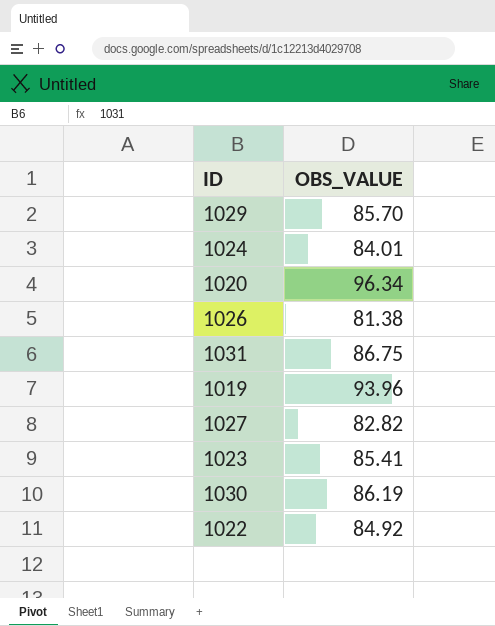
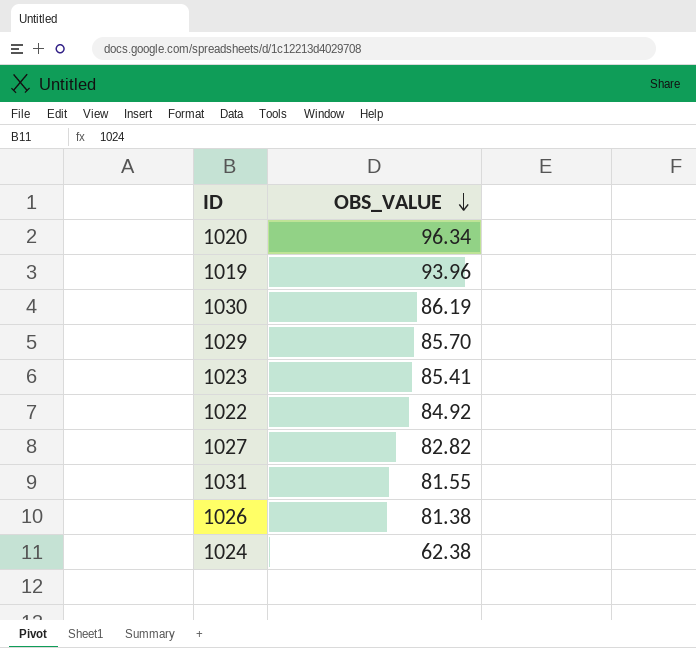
row order: none -> OBS_VALUE descending
1031 | OBS_VALUE: 86.75 -> 81.55
1024 | OBS_VALUE: 84.01 -> 62.38

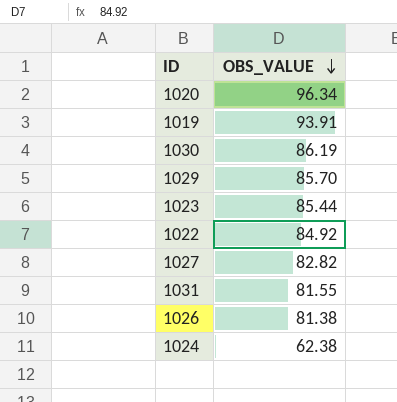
1019 | OBS_VALUE: 93.96 -> 93.91
1023 | OBS_VALUE: 85.41 -> 85.44

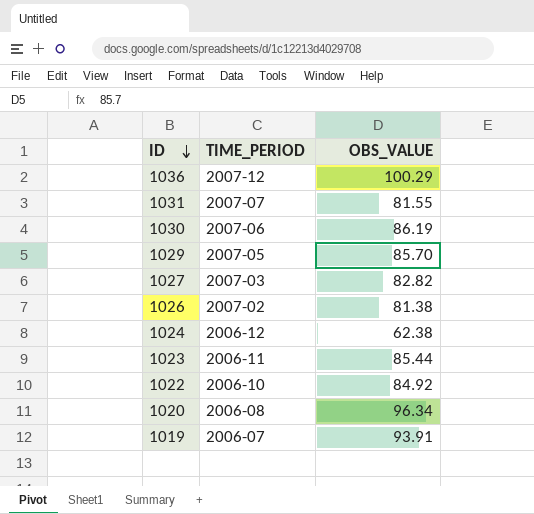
row order: OBS_VALUE descending -> ID descending
column TIME_PERIOD | position: none -> 2
row 1036: none -> 2007-12 | 100.29

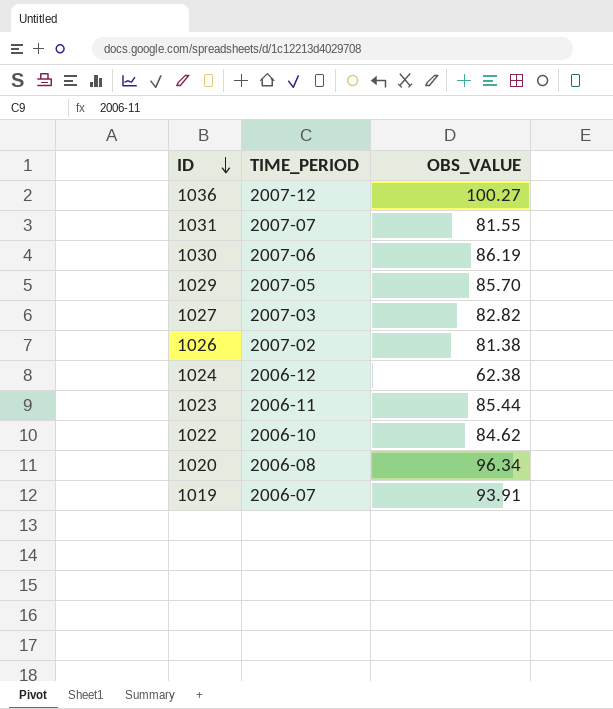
1036 | OBS_VALUE: 100.29 -> 100.27
1022 | OBS_VALUE: 84.92 -> 84.62

